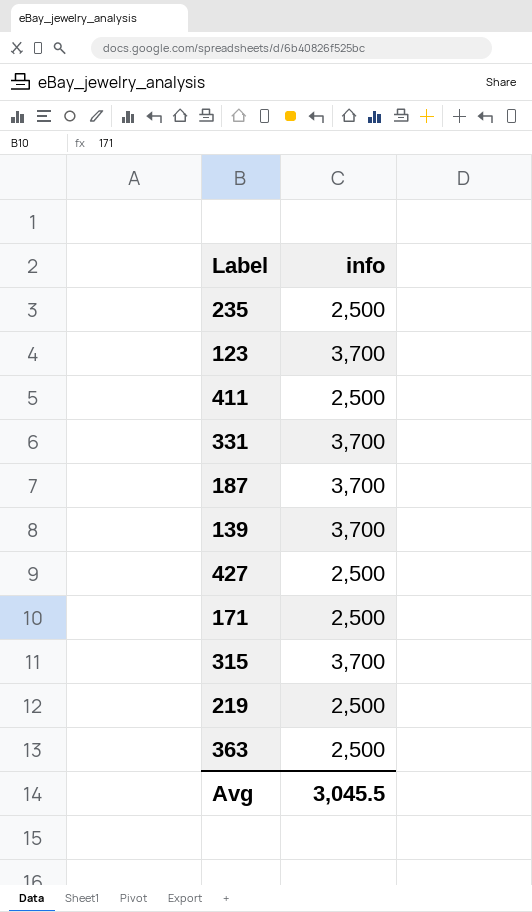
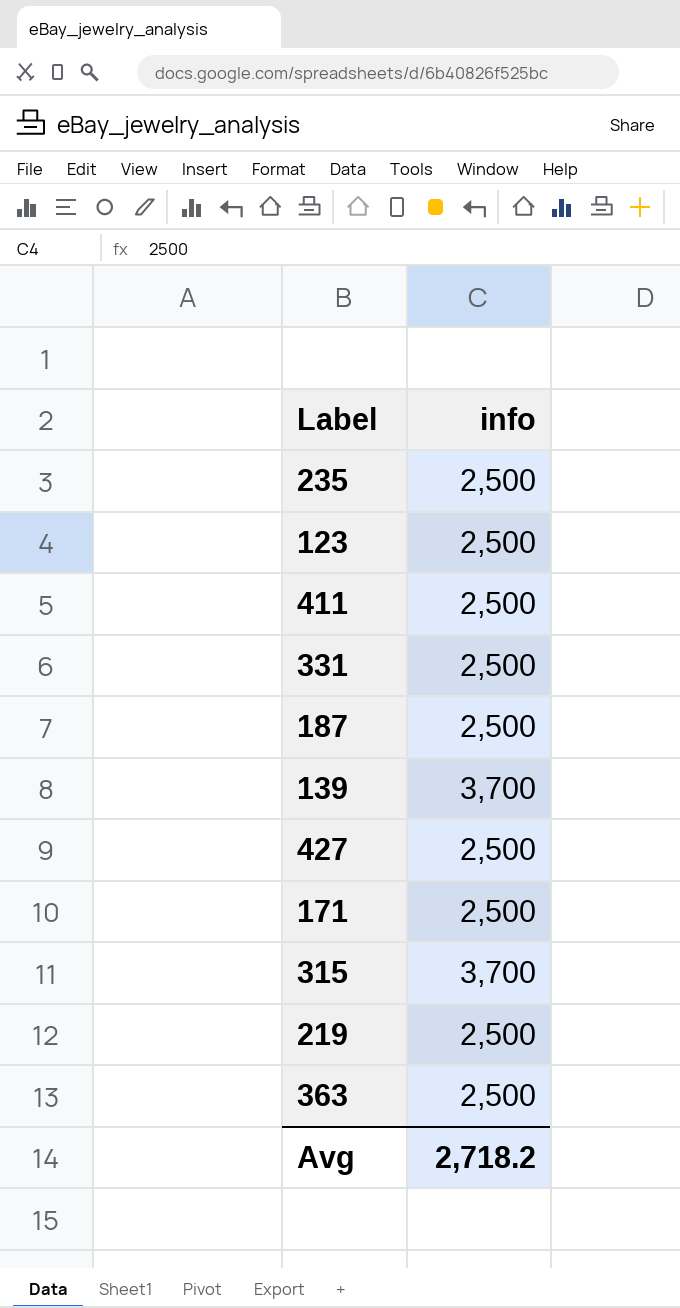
123 | info: 3,700 -> 2,500
331 | info: 3,700 -> 2,500
187 | info: 3,700 -> 2,500
Avg | info: 3,045.5 -> 2,718.2

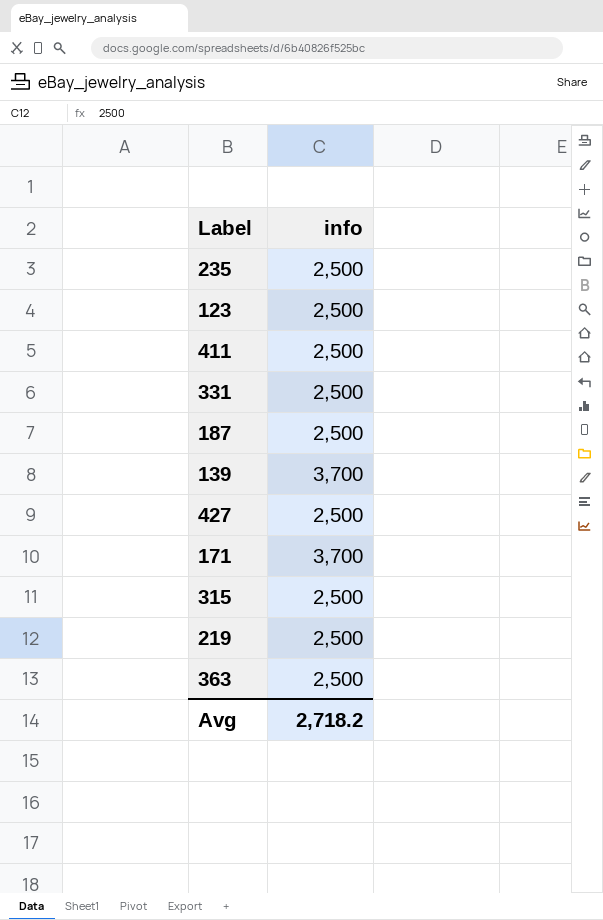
171 | info: 2,500 -> 3,700
315 | info: 3,700 -> 2,500

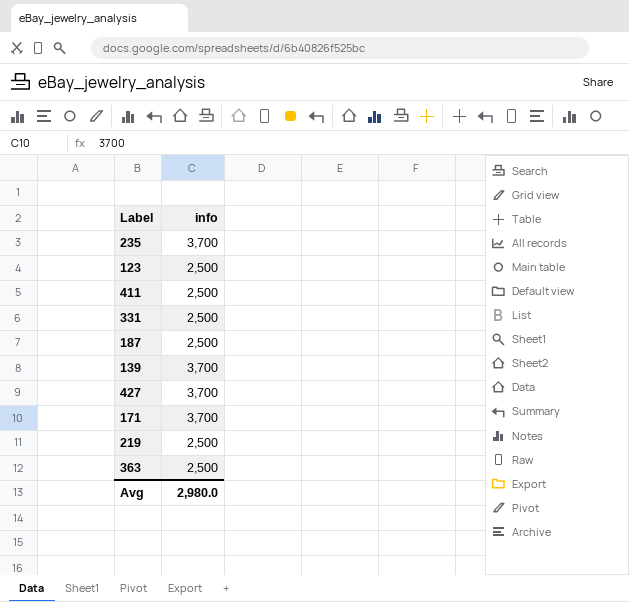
row 315: 2,500 -> none
235 | info: 2,500 -> 3,700
427 | info: 2,500 -> 3,700
Avg | info: 2,718.2 -> 2,980.0

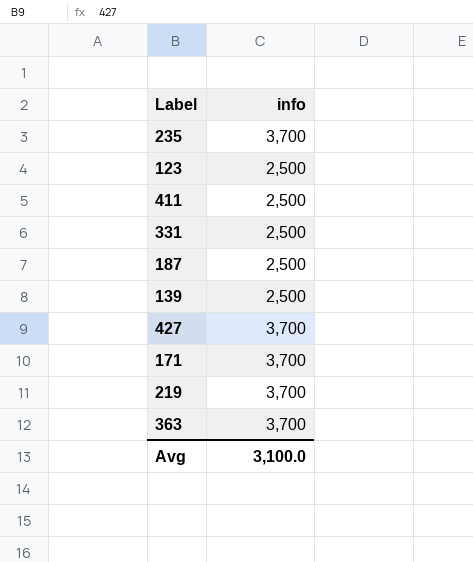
139 | info: 3,700 -> 2,500
219 | info: 2,500 -> 3,700
363 | info: 2,500 -> 3,700
Avg | info: 2,980.0 -> 3,100.0

